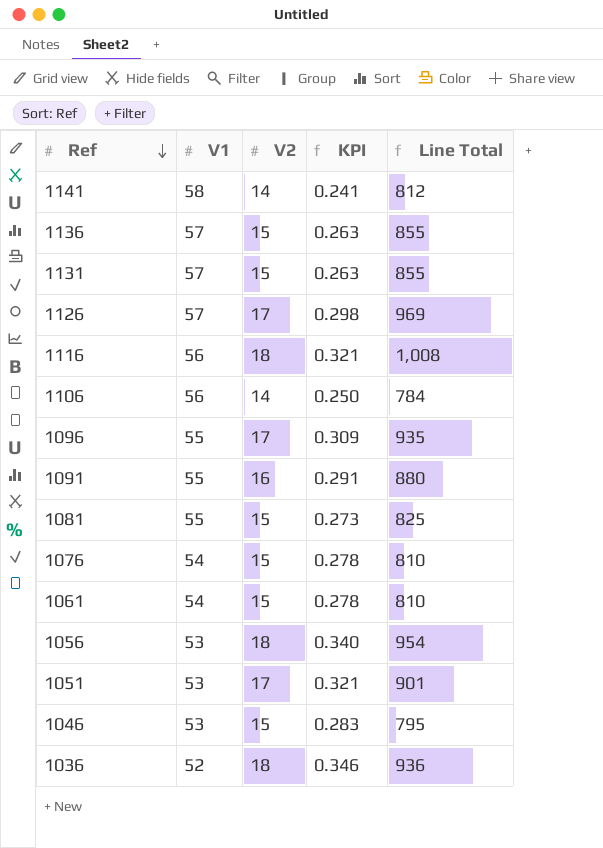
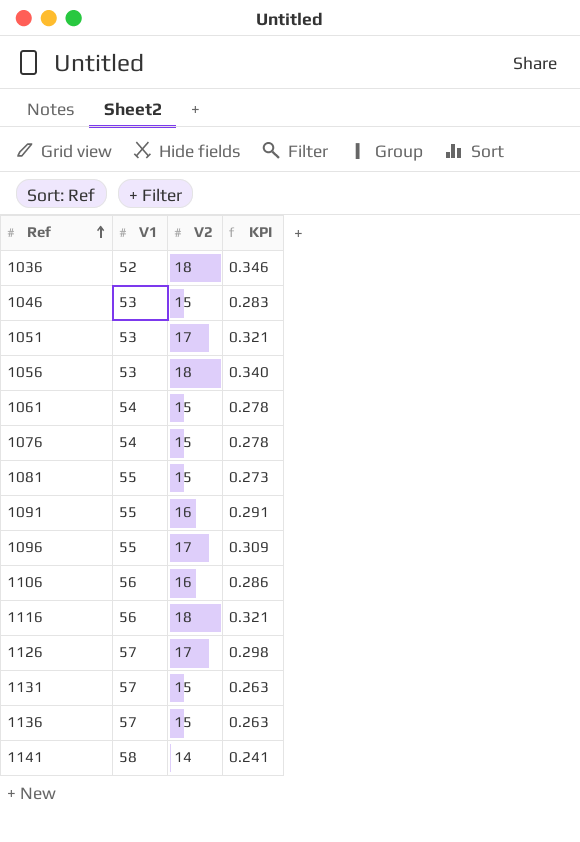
row order: Ref descending -> Ref ascending
column Line Total | formula: [V1] * [V2] -> none
1106 | V2: 14 -> 16
1106 | KPI: 0.250 -> 0.286

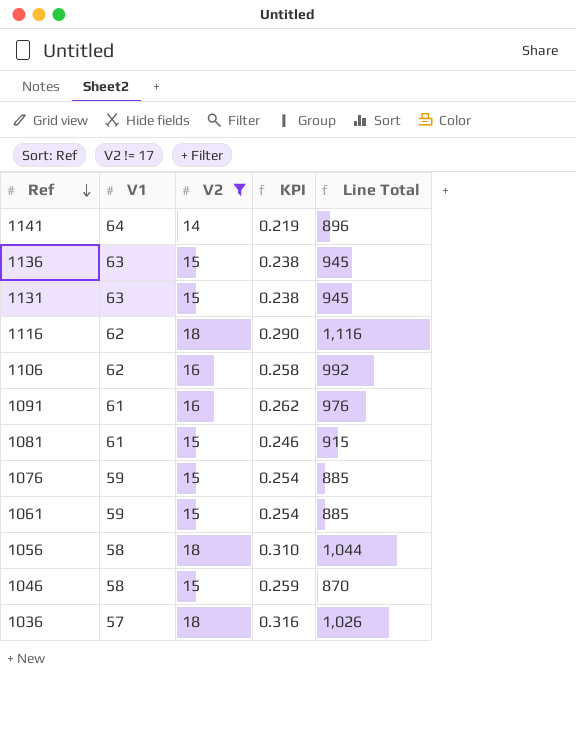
filter: none -> V2 != 17
row order: Ref ascending -> Ref descending
column Line Total | formula: none -> [V1] * [V2]
1141 | V1: 58 -> 64
1141 | KPI: 0.241 -> 0.219
1136 | V1: 57 -> 63
1136 | KPI: 0.263 -> 0.238
1131 | V1: 57 -> 63
1131 | KPI: 0.263 -> 0.238
1116 | V1: 56 -> 62
1116 | KPI: 0.321 -> 0.290
1106 | V1: 56 -> 62
1106 | KPI: 0.286 -> 0.258
1091 | V1: 55 -> 61
1091 | KPI: 0.291 -> 0.262
1081 | V1: 55 -> 61
1081 | KPI: 0.273 -> 0.246
1076 | V1: 54 -> 59
1076 | KPI: 0.278 -> 0.254
1061 | V1: 54 -> 59
1061 | KPI: 0.278 -> 0.254
1056 | V1: 53 -> 58
1056 | KPI: 0.340 -> 0.310
1046 | V1: 53 -> 58
1046 | KPI: 0.283 -> 0.259
1036 | V1: 52 -> 57
1036 | KPI: 0.346 -> 0.316

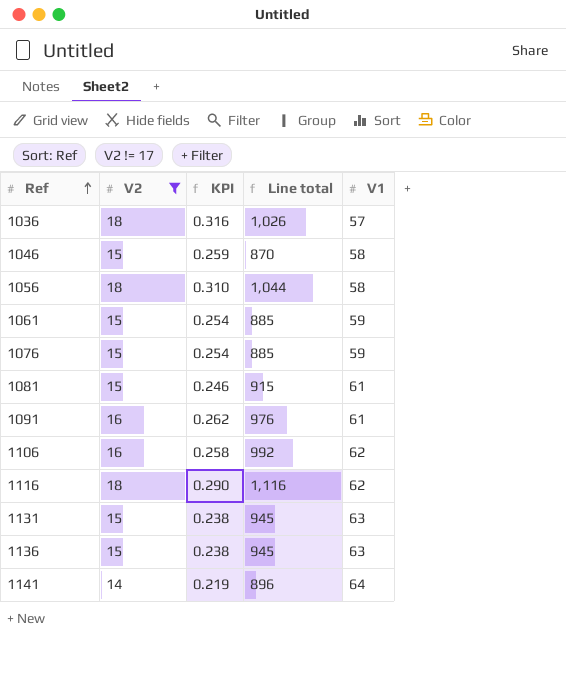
row order: Ref descending -> Ref ascending
column name: Line Total -> Line total
column V1 | position: 2 -> 5

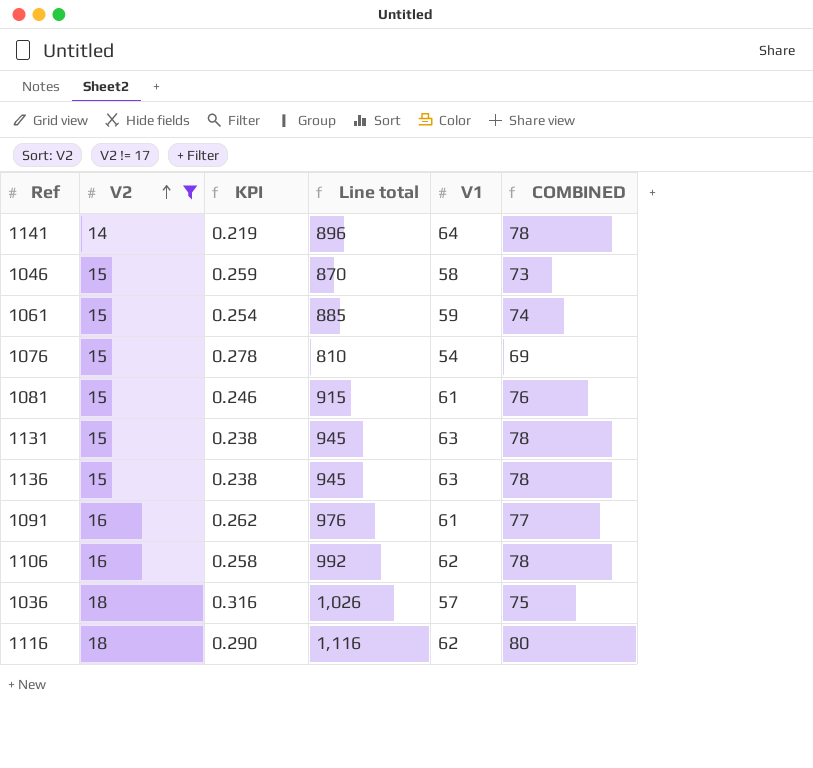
row order: Ref ascending -> V2 ascending
column COMBINED | formula: none -> [V2] + [V1]
row 1056: 18 | 0.310 | 1,044 | 58 -> none
1076 | KPI: 0.254 -> 0.278
1076 | Line total: 885 -> 810
1076 | V1: 59 -> 54

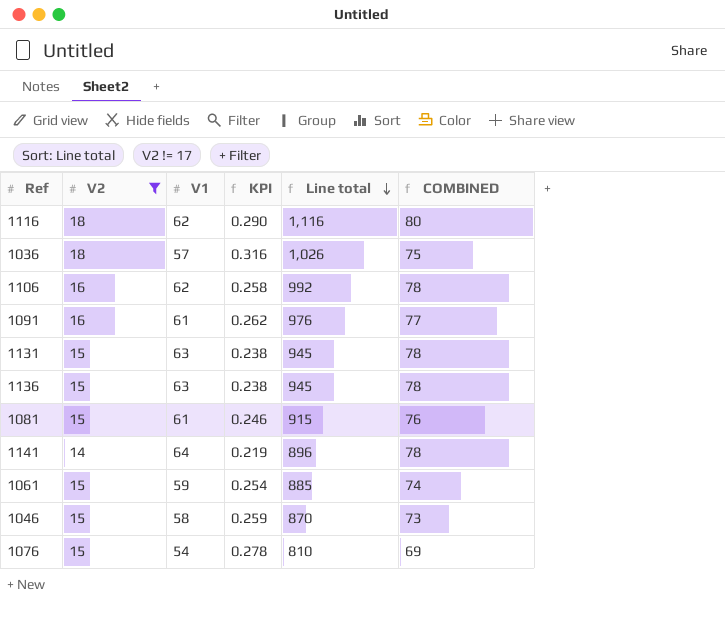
row order: V2 ascending -> Line total descending
column V1 | position: 5 -> 3

